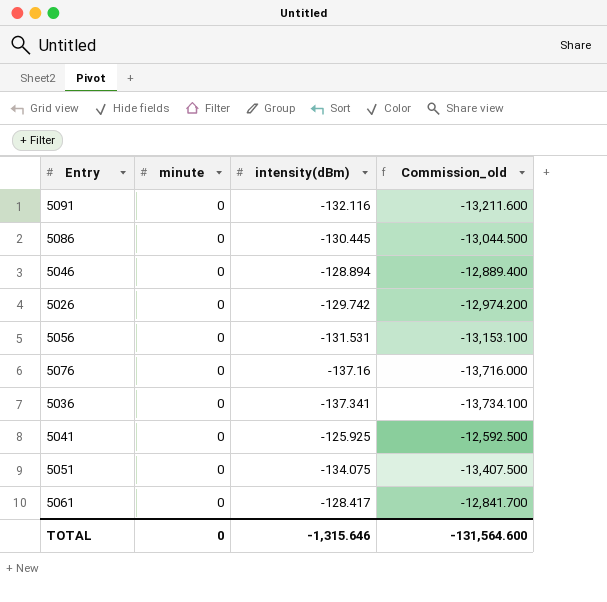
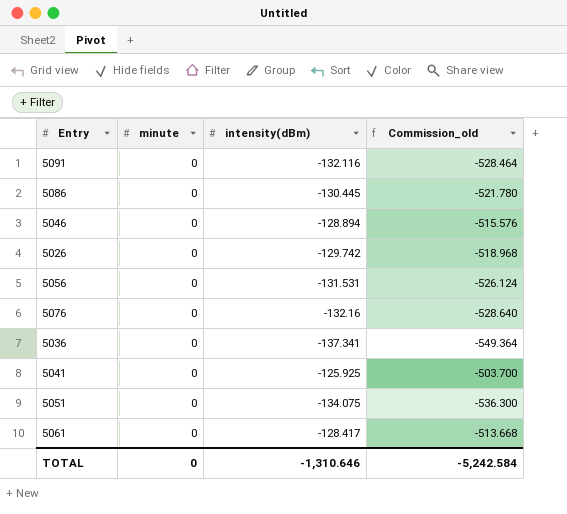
column Commission_old | formula: [intensity(dBm)] * 100 -> [intensity(dBm)] * 4
5076 | intensity(dBm): -137.16 -> -132.16
TOTAL | intensity(dBm): -1,315.646 -> -1,310.646
TOTAL | Commission_old: -131,564.600 -> -5,242.584

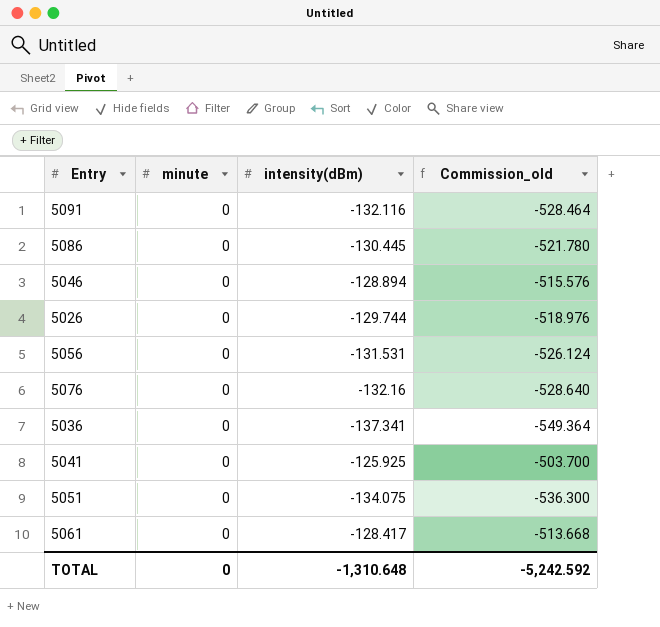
5026 | intensity(dBm): -129.742 -> -129.744
5026 | Commission_old: -518.968 -> -518.976
TOTAL | intensity(dBm): -1,310.646 -> -1,310.648
TOTAL | Commission_old: -5,242.584 -> -5,242.592

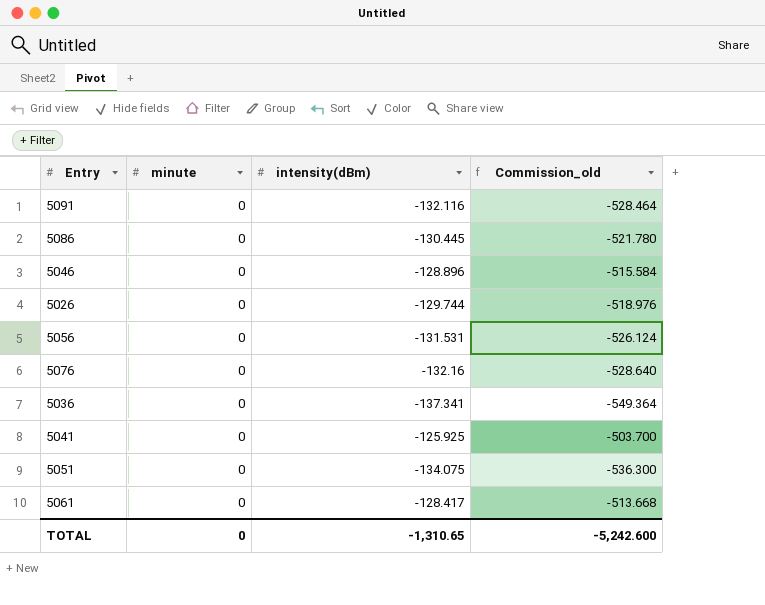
5046 | intensity(dBm): -128.894 -> -128.896
5046 | Commission_old: -515.576 -> -515.584
TOTAL | intensity(dBm): -1,310.648 -> -1,310.65
TOTAL | Commission_old: -5,242.592 -> -5,242.600

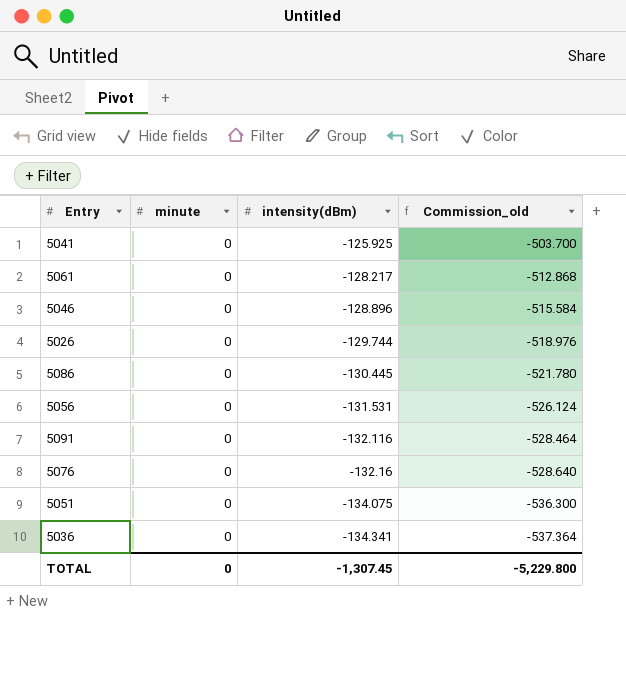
row order: none -> intensity(dBm) descending
5061 | intensity(dBm): -128.417 -> -128.217
5061 | Commission_old: -513.668 -> -512.868
5036 | intensity(dBm): -137.341 -> -134.341
5036 | Commission_old: -549.364 -> -537.364
TOTAL | intensity(dBm): -1,310.65 -> -1,307.45
TOTAL | Commission_old: -5,242.600 -> -5,229.800

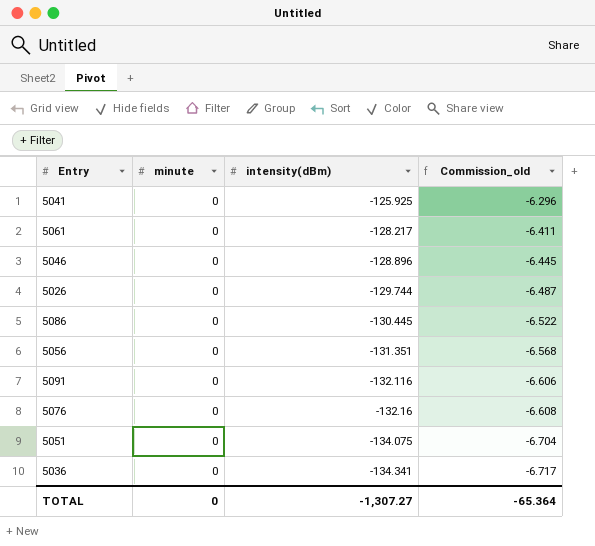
column Commission_old | formula: [intensity(dBm)] * 4 -> [intensity(dBm)] * 0.05
5056 | intensity(dBm): -131.531 -> -131.351
TOTAL | intensity(dBm): -1,307.45 -> -1,307.27
TOTAL | Commission_old: -5,229.800 -> -65.364

